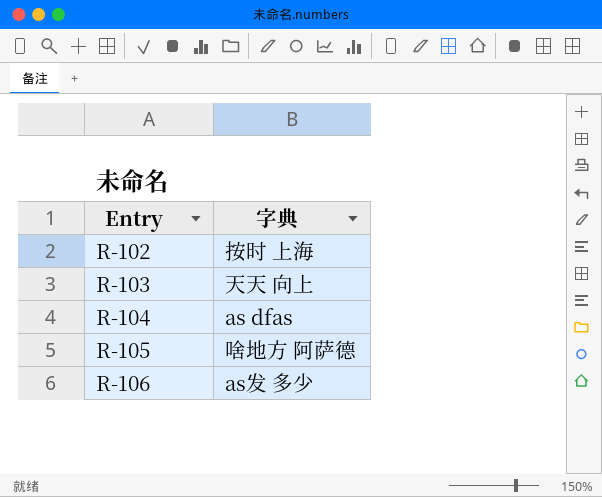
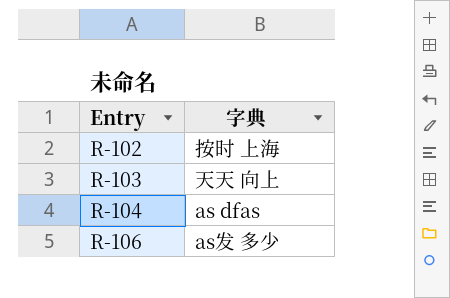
row R-105: 啥地方 阿萨德 -> none

